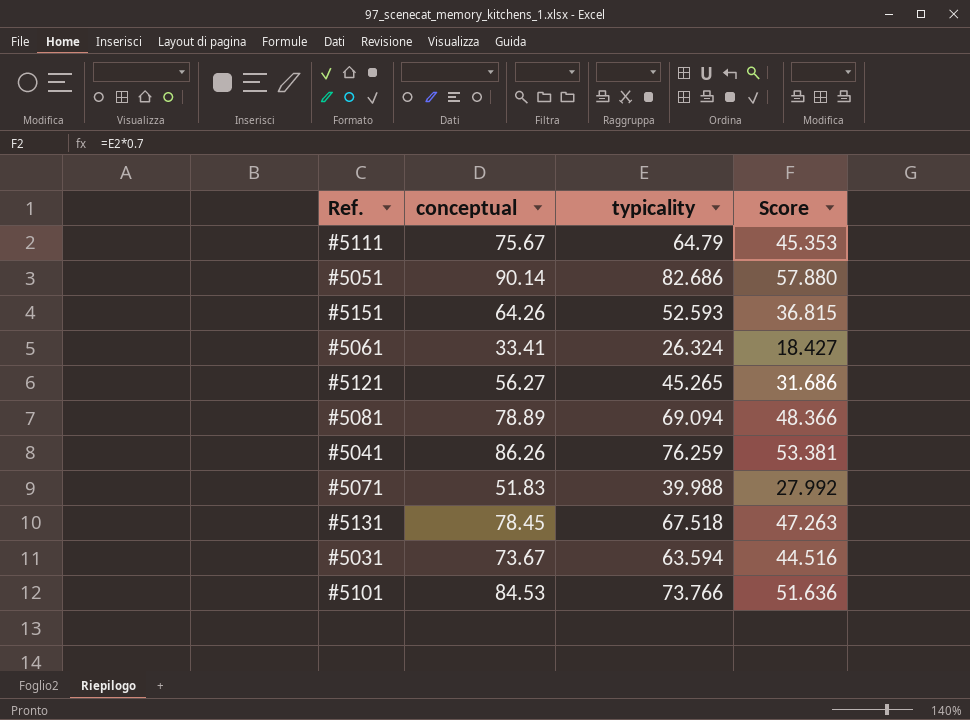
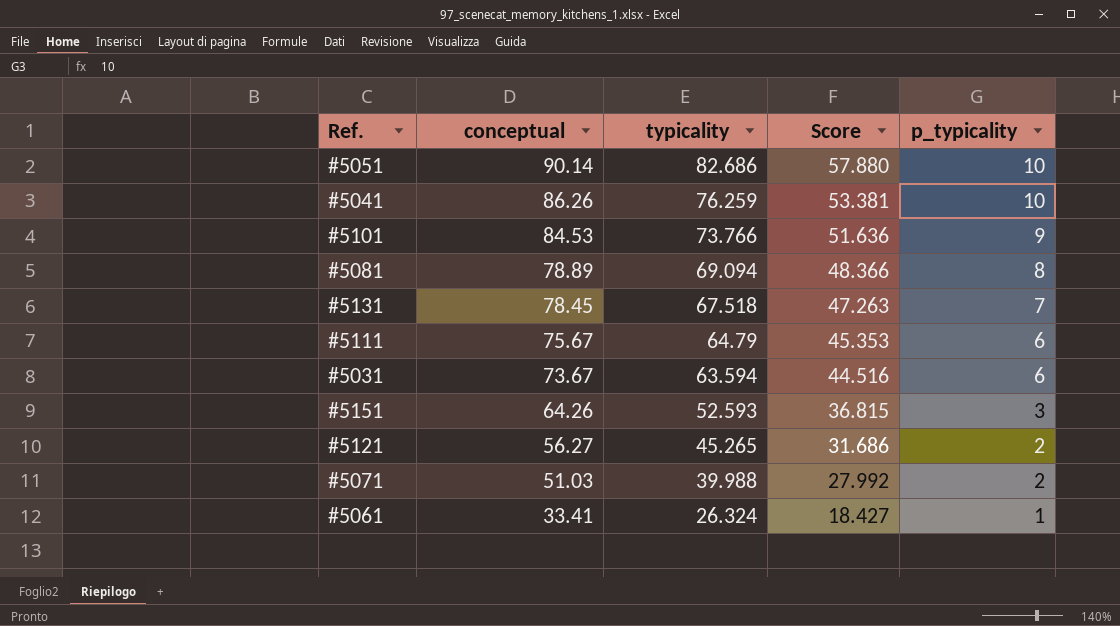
row order: none -> conceptual descending
column p_typicality | position: none -> 5
#5071 | conceptual: 51.83 -> 51.03

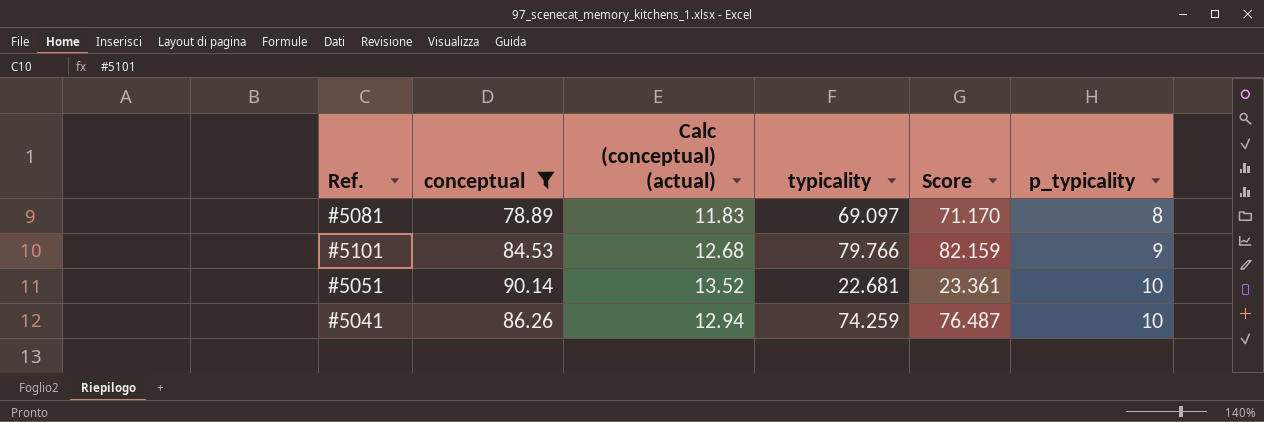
filter: none -> conceptual >= 78.89
row order: conceptual descending -> p_typicality ascending
column Calc (conceptual) (actual) | formula: none -> [conceptual] * 0.15
column Score | formula: [typicality] * 0.7 -> [typicality] * 1.03
#5081 | typicality: 69.094 -> 69.097
#5101 | typicality: 73.766 -> 79.766
#5051 | typicality: 82.686 -> 22.681
#5041 | typicality: 76.259 -> 74.259

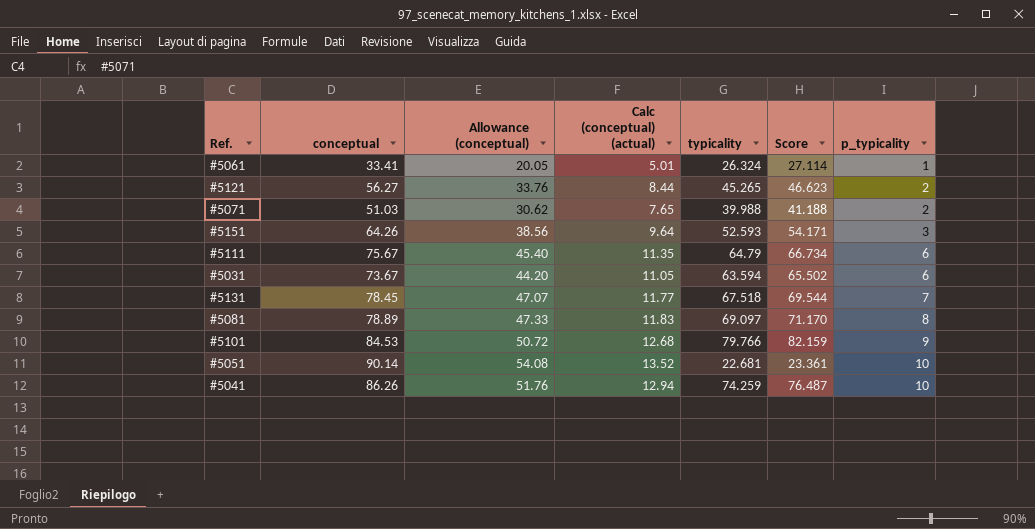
filter: conceptual >= 78.89 -> none
column Allowance (conceptual) | formula: none -> [conceptual] * 0.6

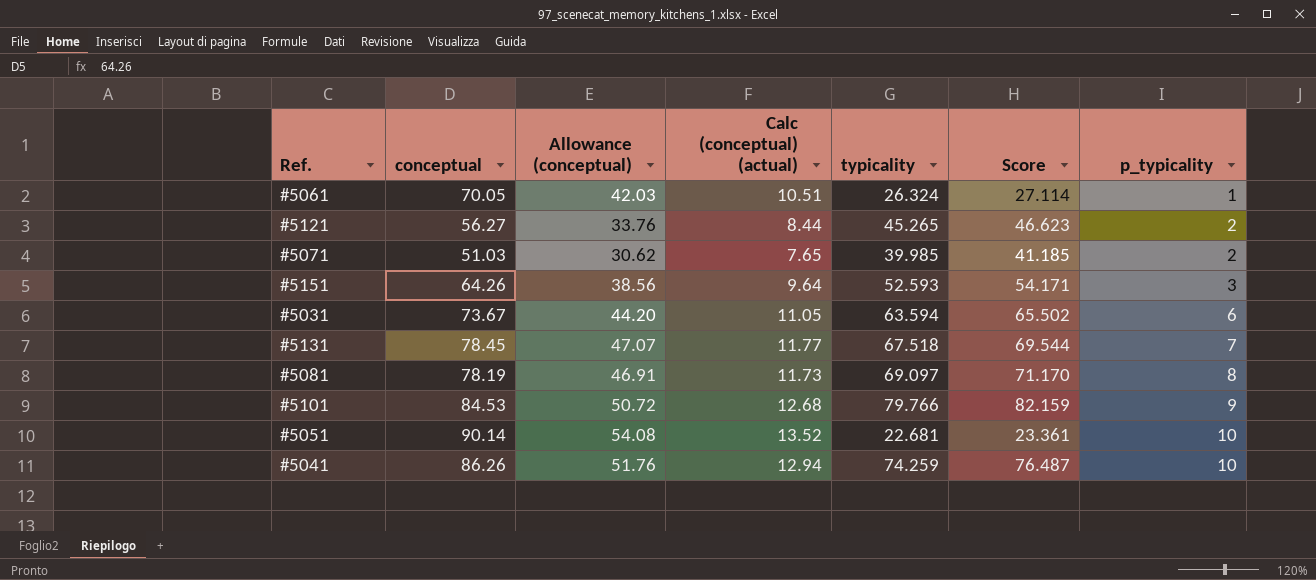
row #5111: 75.67 | 45.40 | 11.35 | 64.79 | 66.734 | 6 -> none
#5061 | conceptual: 33.41 -> 70.05
#5061 | Allowance (conceptual): 20.05 -> 42.03
#5061 | Calc (conceptual) (actual): 5.01 -> 10.51
#5071 | typicality: 39.988 -> 39.985
#5071 | Score: 41.188 -> 41.185
#5081 | conceptual: 78.89 -> 78.19
#5081 | Allowance (conceptual): 47.33 -> 46.91
#5081 | Calc (conceptual) (actual): 11.83 -> 11.73

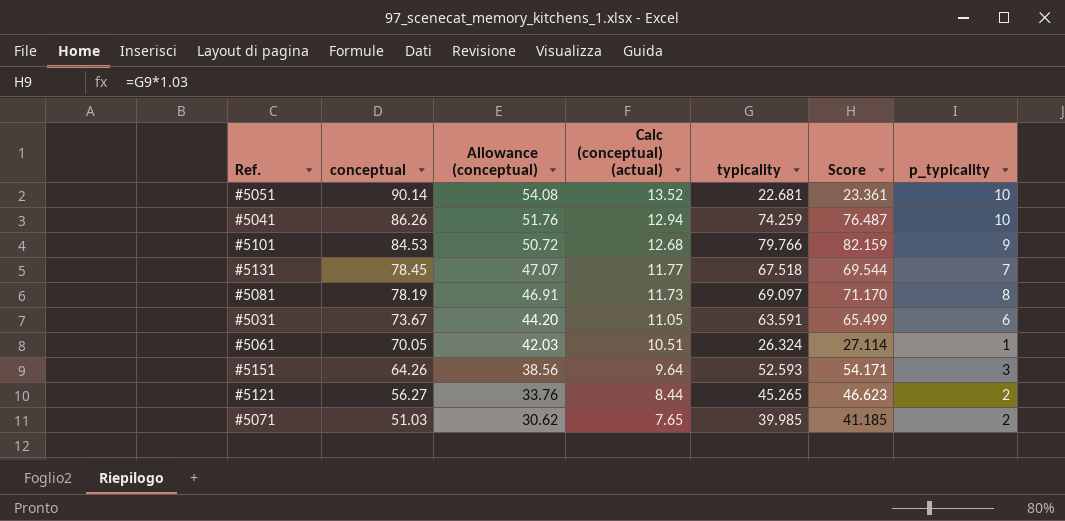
row order: p_typicality ascending -> conceptual descending
#5031 | typicality: 63.594 -> 63.591
#5031 | Score: 65.502 -> 65.499

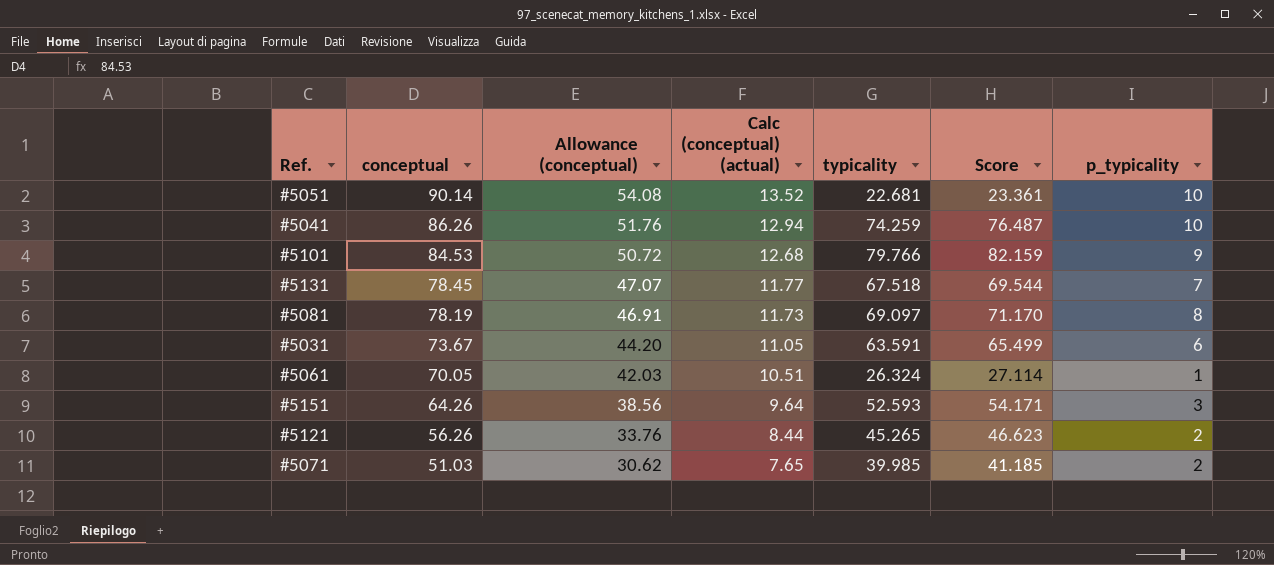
#5121 | conceptual: 56.27 -> 56.26

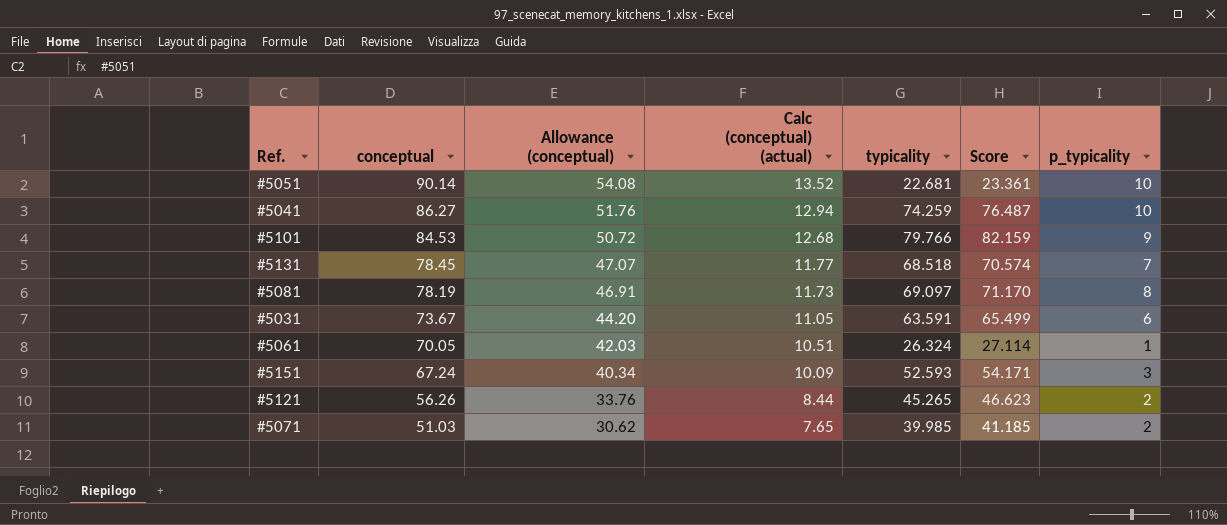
#5041 | conceptual: 86.26 -> 86.27
#5131 | typicality: 67.518 -> 68.518
#5131 | Score: 69.544 -> 70.574
#5151 | conceptual: 64.26 -> 67.24
#5151 | Allowance (conceptual): 38.56 -> 40.34
#5151 | Calc (conceptual) (actual): 9.64 -> 10.09

